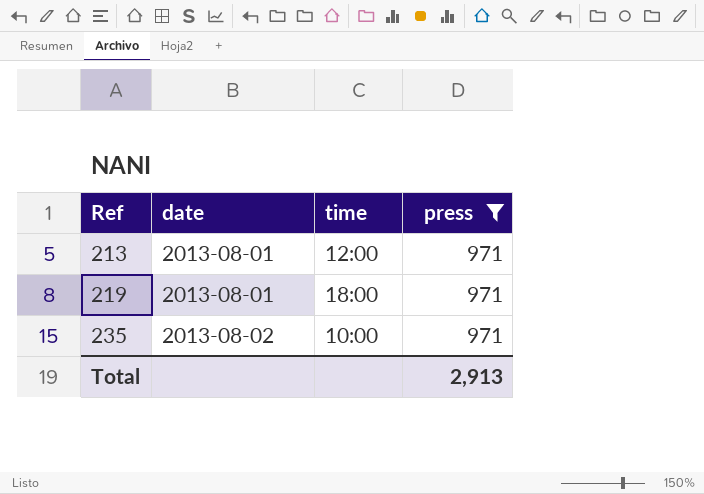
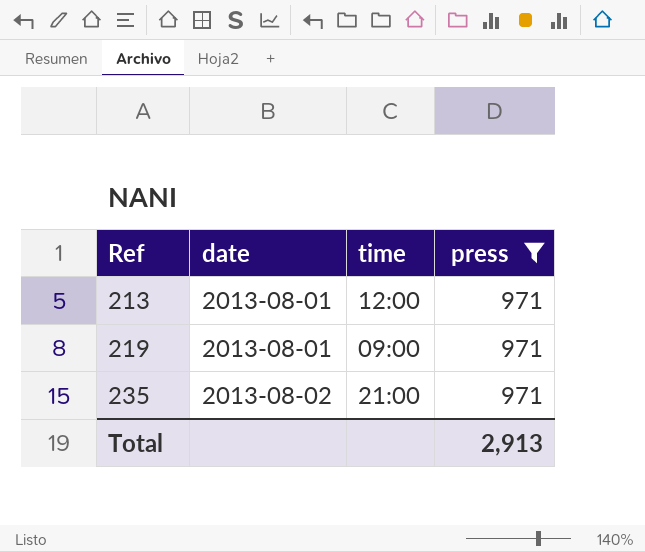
219 | time: 18:00 -> 09:00
235 | time: 10:00 -> 21:00

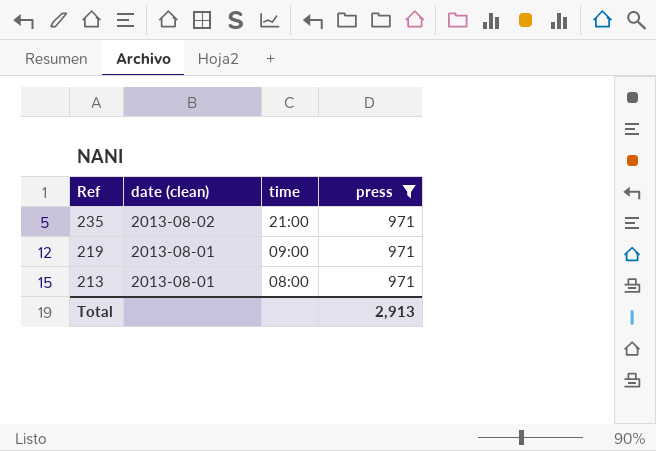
row order: Ref ascending -> Ref descending
column name: date -> date (clean)
213 | time: 12:00 -> 08:00

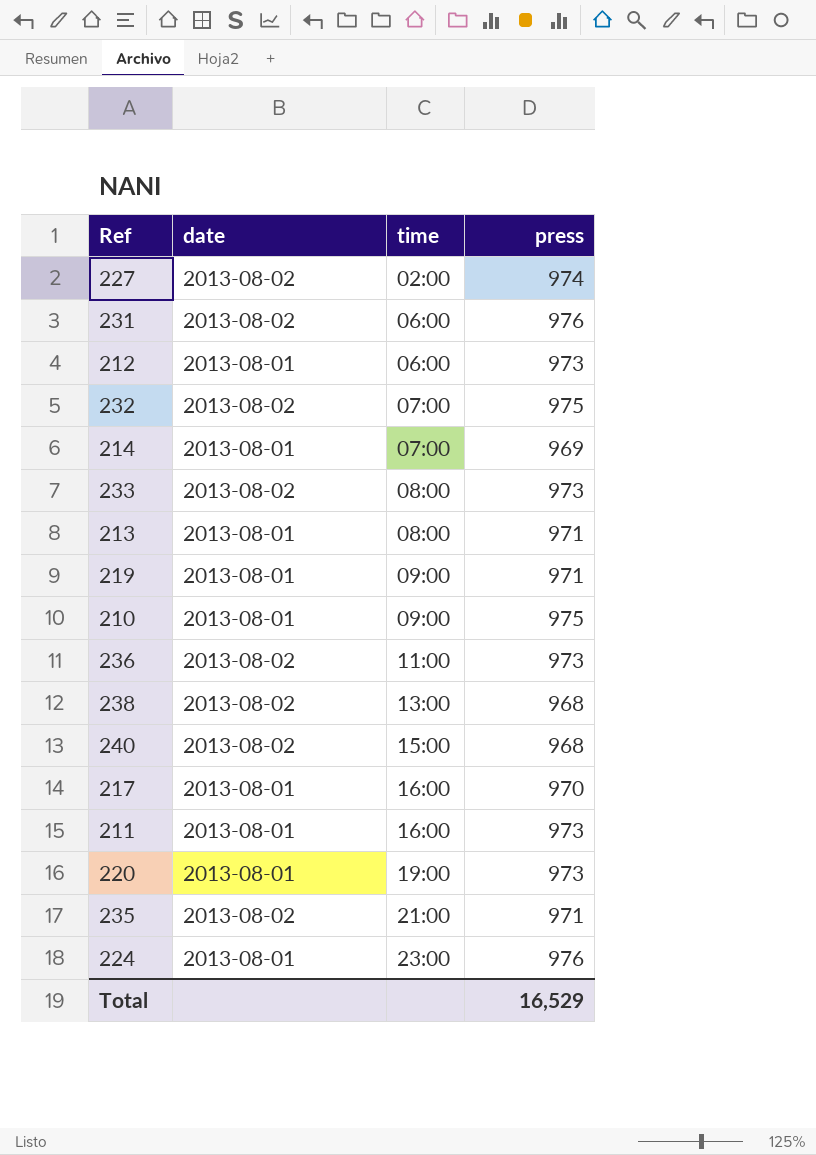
filter: press = 971 -> none
row order: Ref descending -> time ascending
column name: date (clean) -> date
Total | press: 2,913 -> 16,529

